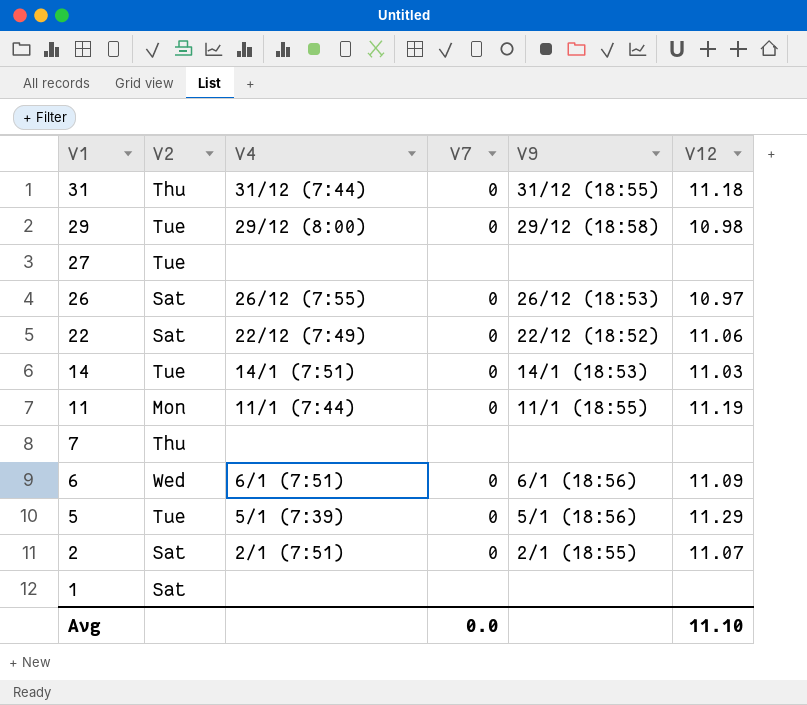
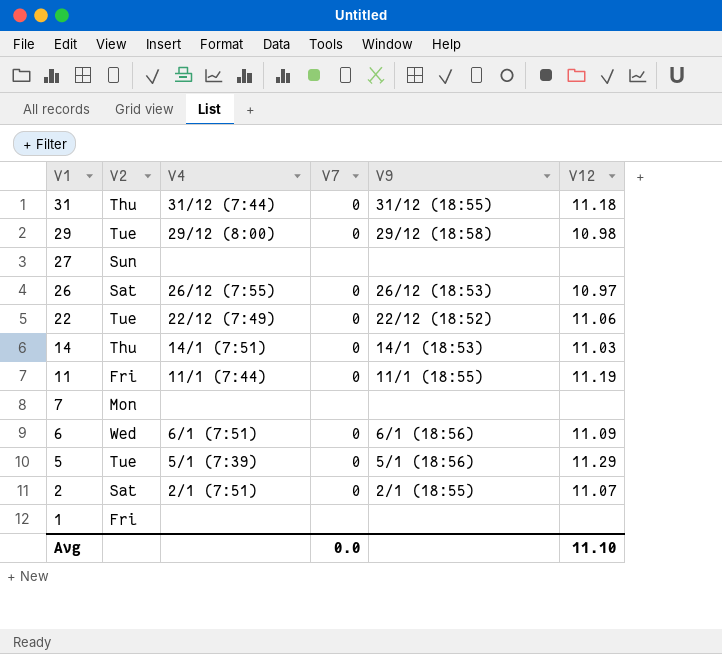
27 | V2: Tue -> Sun
22 | V2: Sat -> Tue
14 | V2: Tue -> Thu
11 | V2: Mon -> Fri
7 | V2: Thu -> Mon
1 | V2: Sat -> Fri

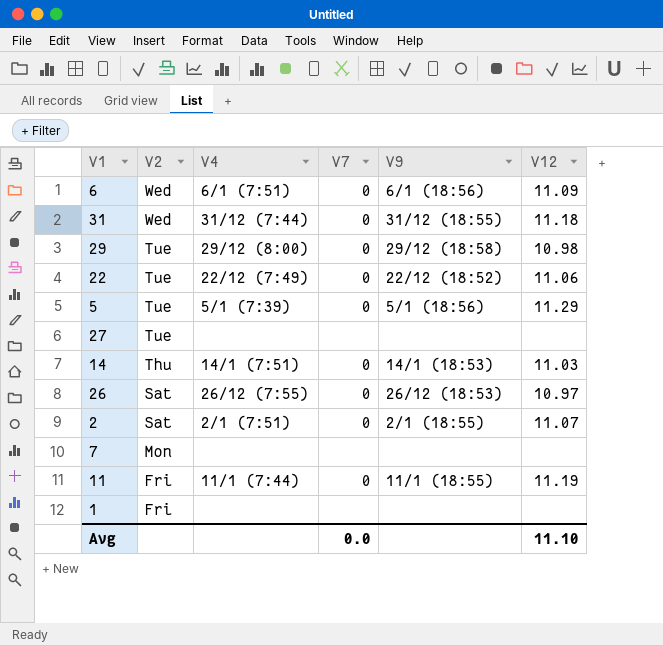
row order: V1 descending -> V2 descending
31 | V2: Thu -> Wed
27 | V2: Sun -> Tue

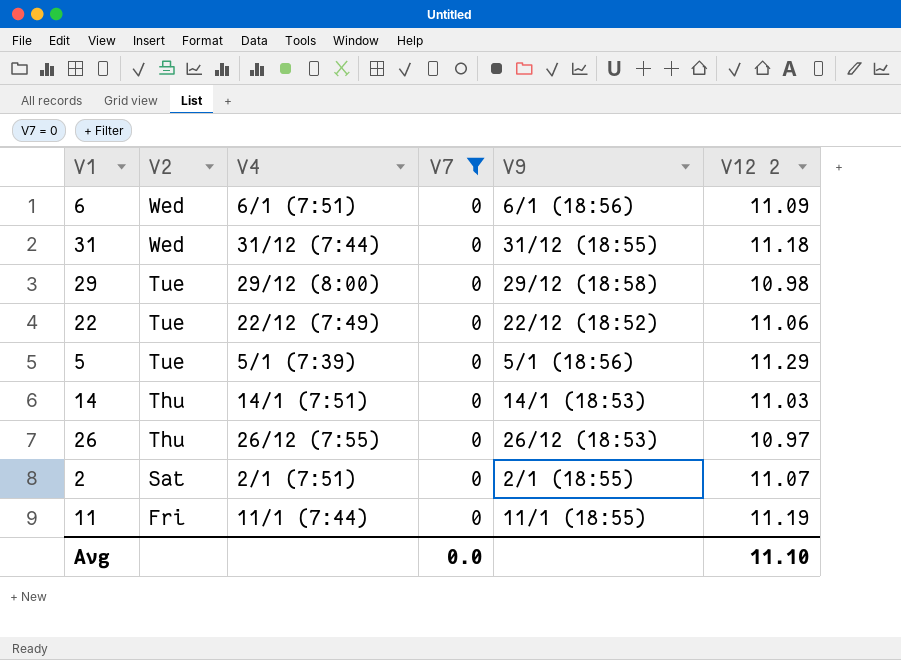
filter: none -> V7 = 0
column name: V12 -> V12 2
26 | V2: Sat -> Thu

